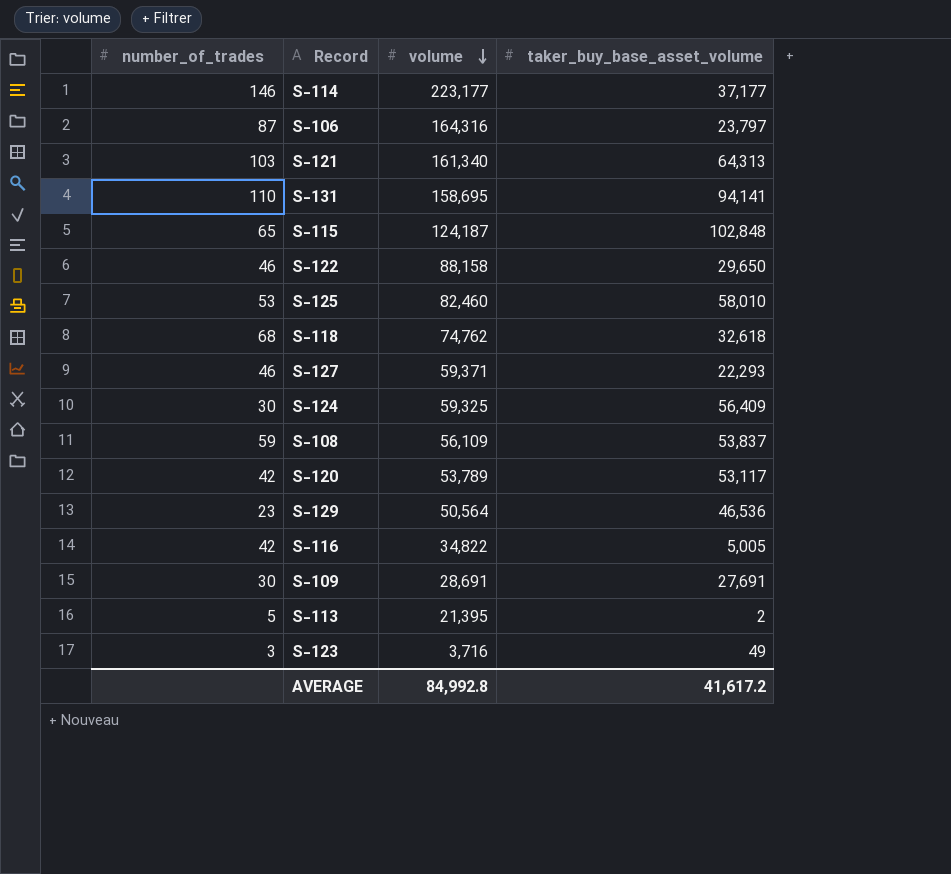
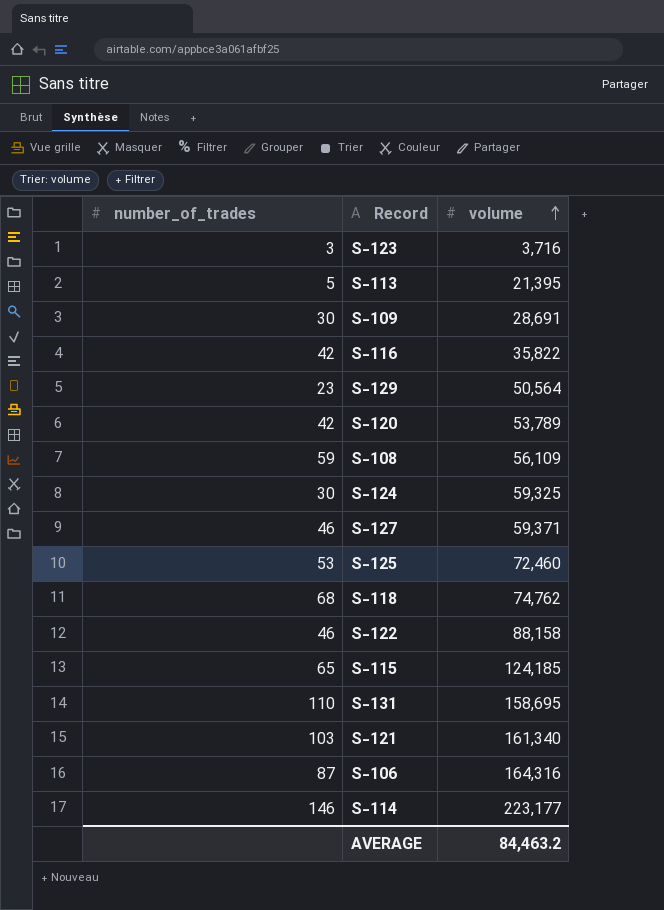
row order: volume descending -> volume ascending
column taker_buy_base_asset_volume | position: 4 -> none
S-116 | volume: 34,822 -> 35,822
S-125 | volume: 82,460 -> 72,460
S-115 | volume: 124,187 -> 124,185
AVERAGE | volume: 84,992.8 -> 84,463.2

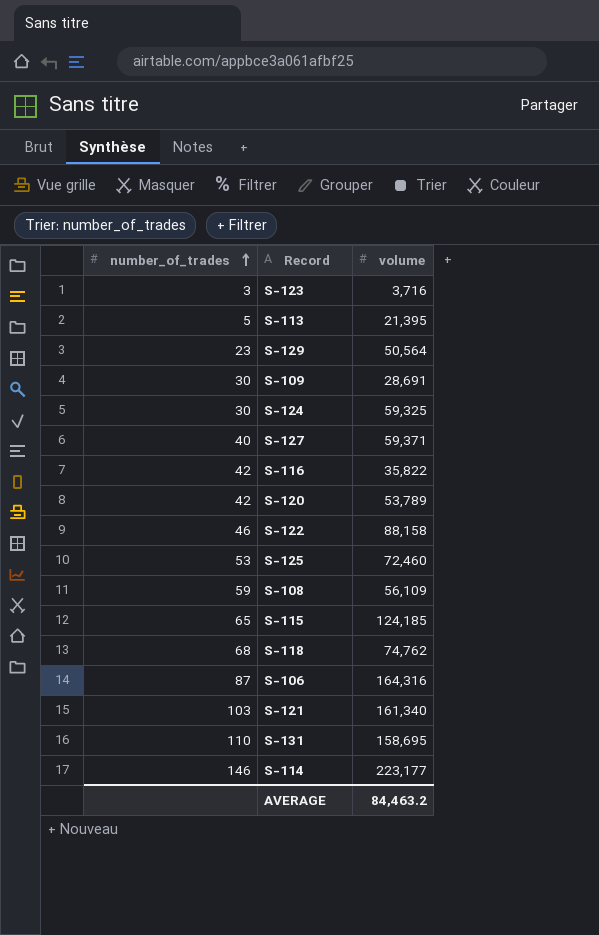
row order: volume ascending -> number_of_trades ascending
S-127 | number_of_trades: 46 -> 40

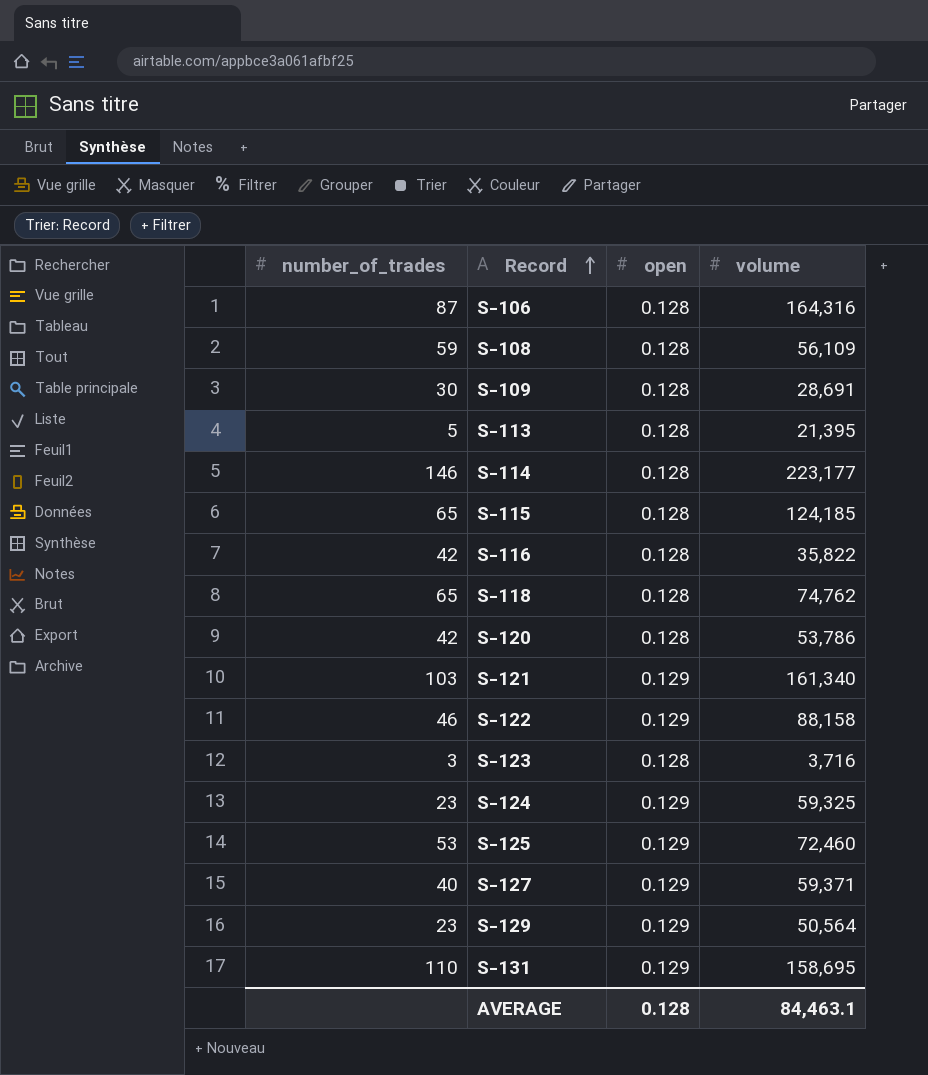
row order: number_of_trades ascending -> Record ascending
column open | position: none -> 3
S-118 | number_of_trades: 68 -> 65
S-120 | volume: 53,789 -> 53,786
S-124 | number_of_trades: 30 -> 23
AVERAGE | volume: 84,463.2 -> 84,463.1

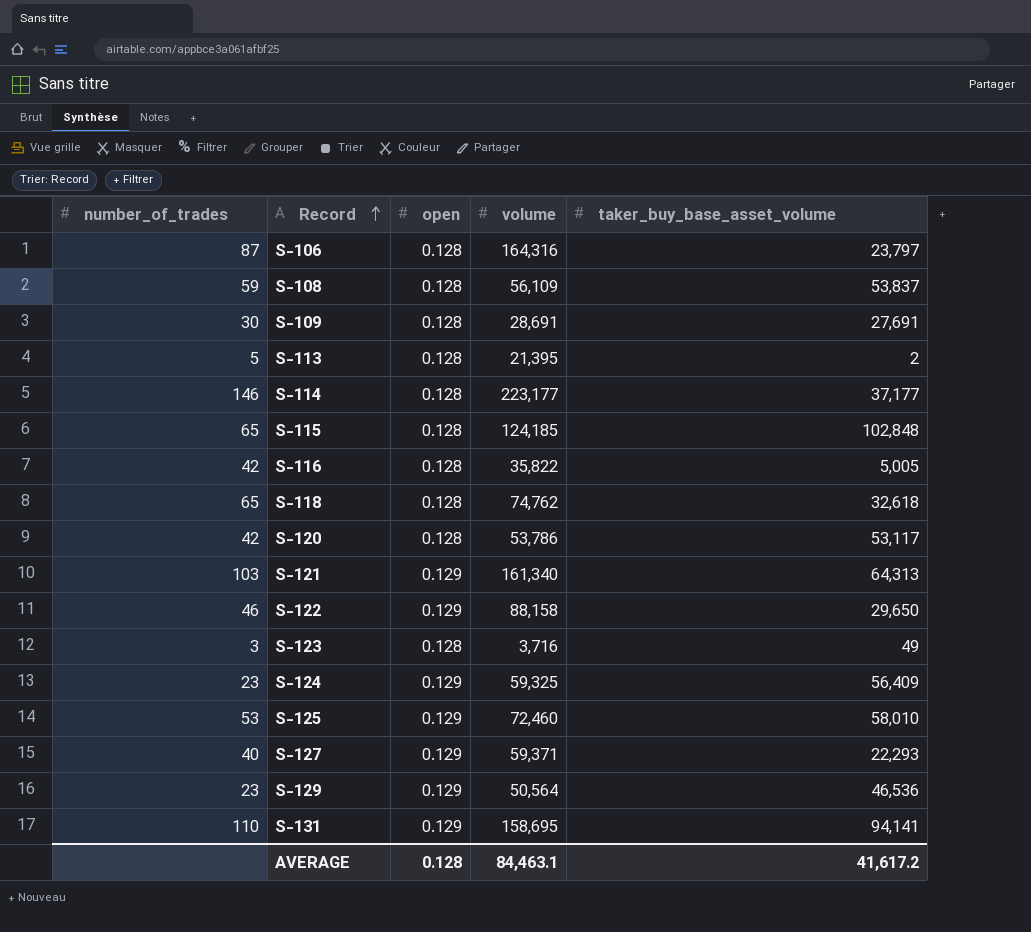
column taker_buy_base_asset_volume | position: none -> 5

